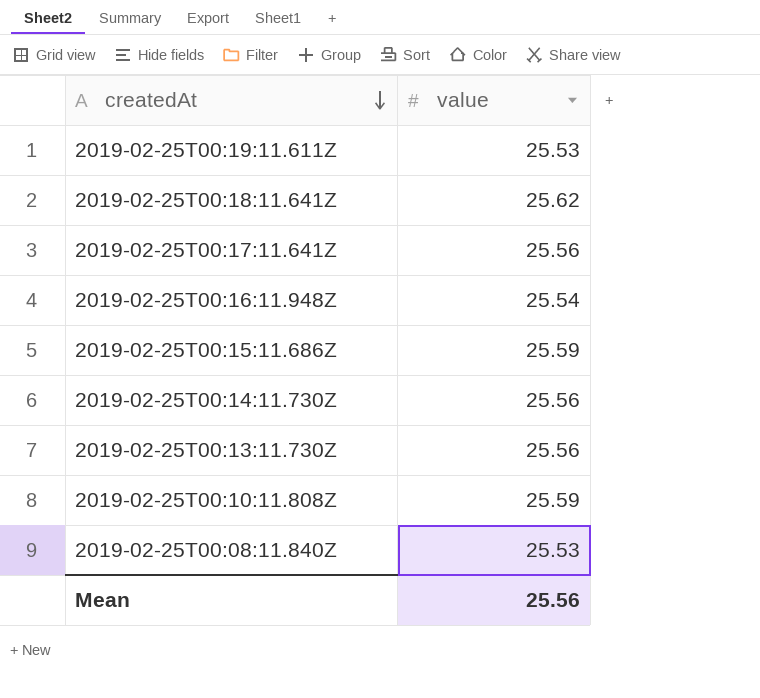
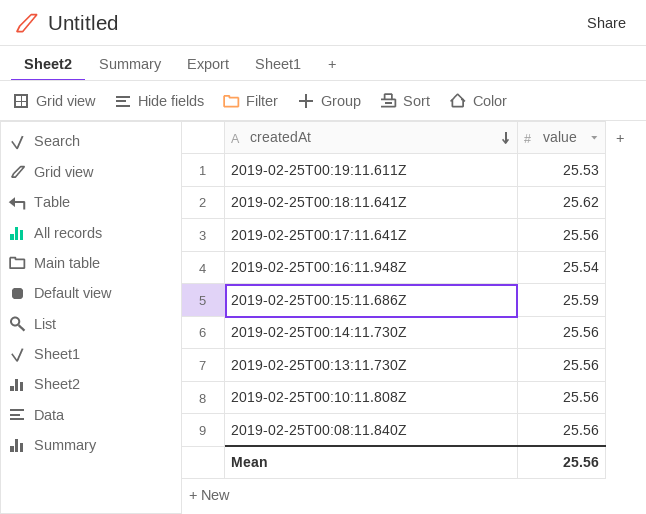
2019-02-25T00:10:11.808Z | value: 25.59 -> 25.56
2019-02-25T00:08:11.840Z | value: 25.53 -> 25.56

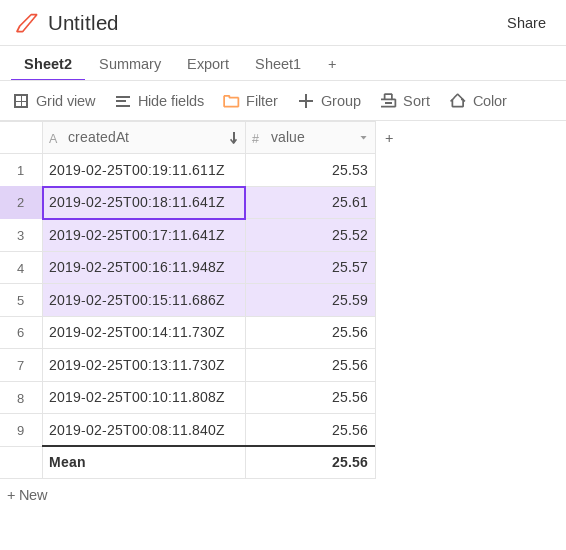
2019-02-25T00:18:11.641Z | value: 25.62 -> 25.61
2019-02-25T00:17:11.641Z | value: 25.56 -> 25.52
2019-02-25T00:16:11.948Z | value: 25.54 -> 25.57

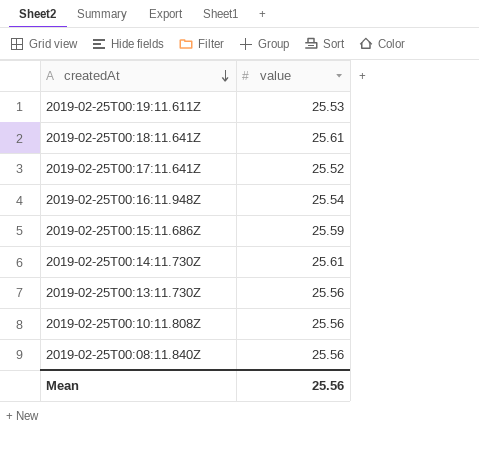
2019-02-25T00:16:11.948Z | value: 25.57 -> 25.54
2019-02-25T00:14:11.730Z | value: 25.56 -> 25.61

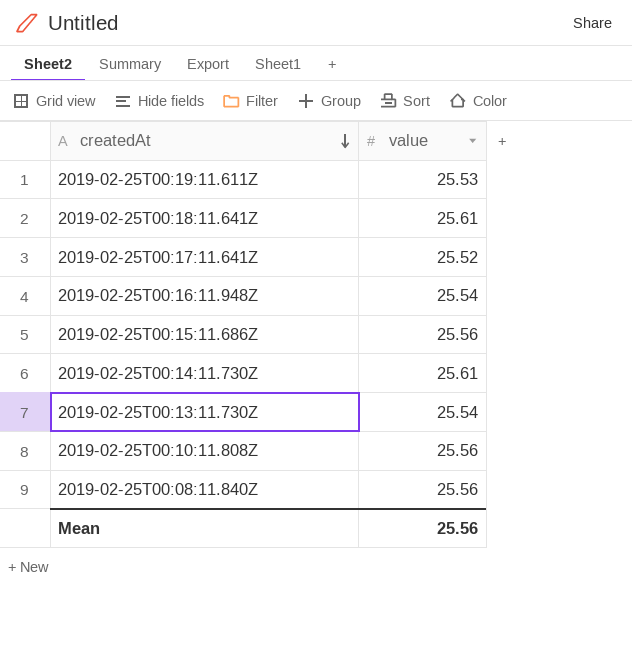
2019-02-25T00:15:11.686Z | value: 25.59 -> 25.56
2019-02-25T00:13:11.730Z | value: 25.56 -> 25.54

